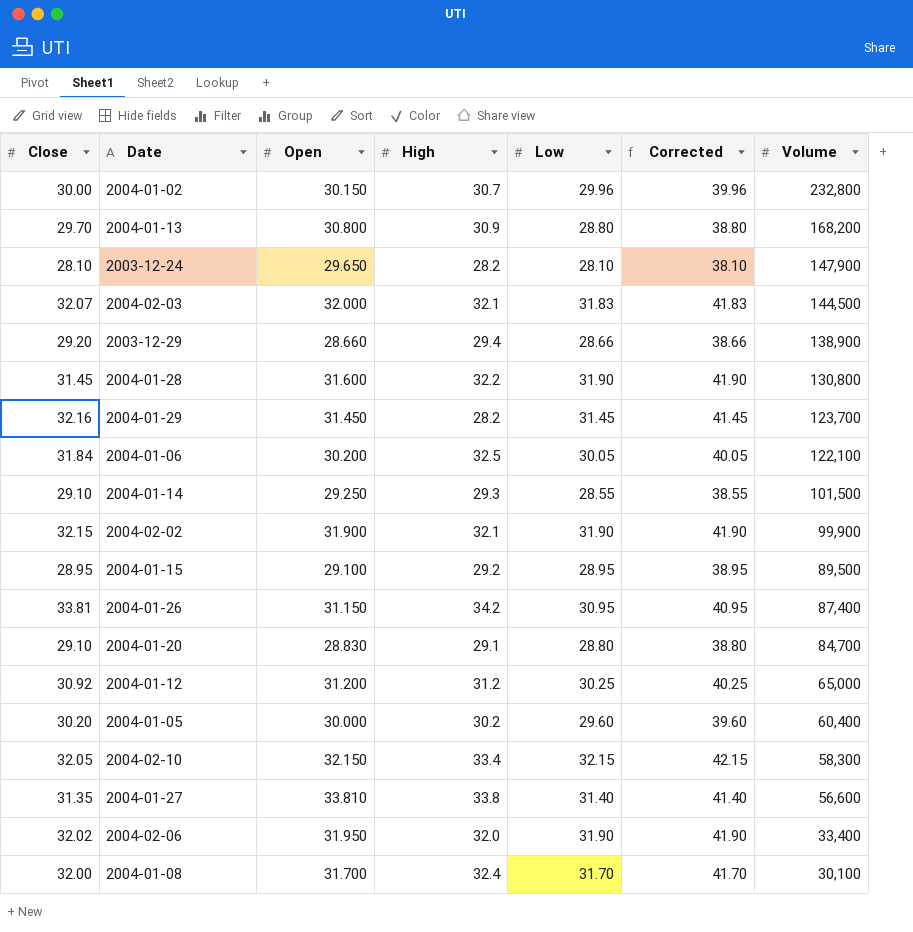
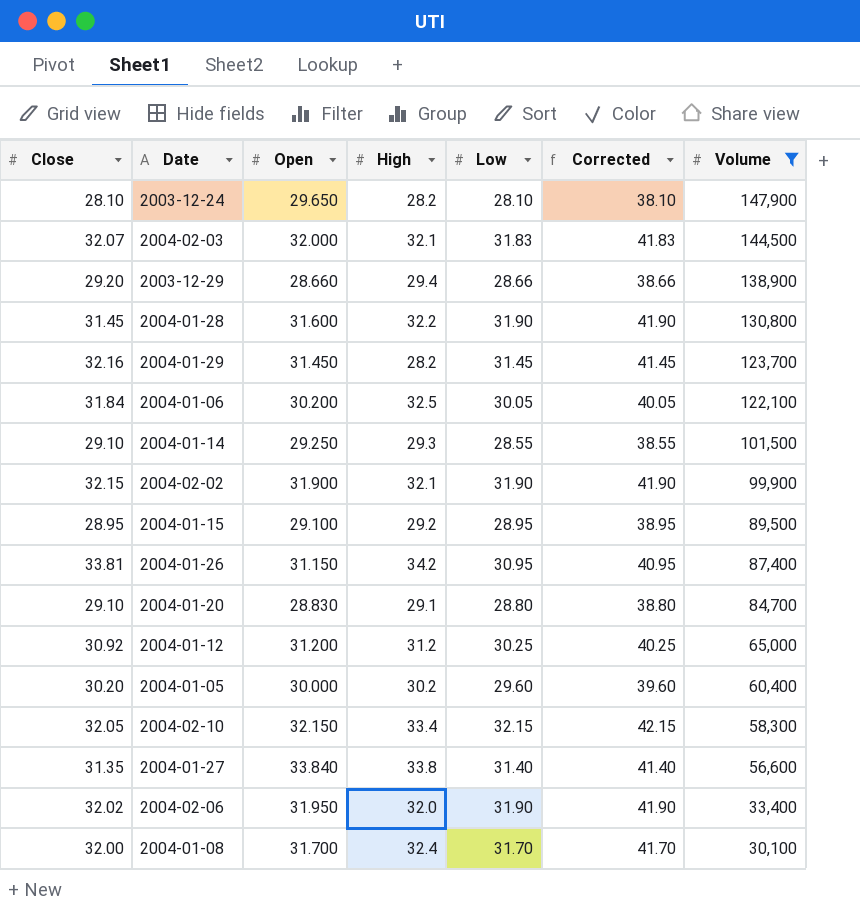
filter: none -> Volume <= 147,900
2004-01-27 | Open: 33.810 -> 33.840

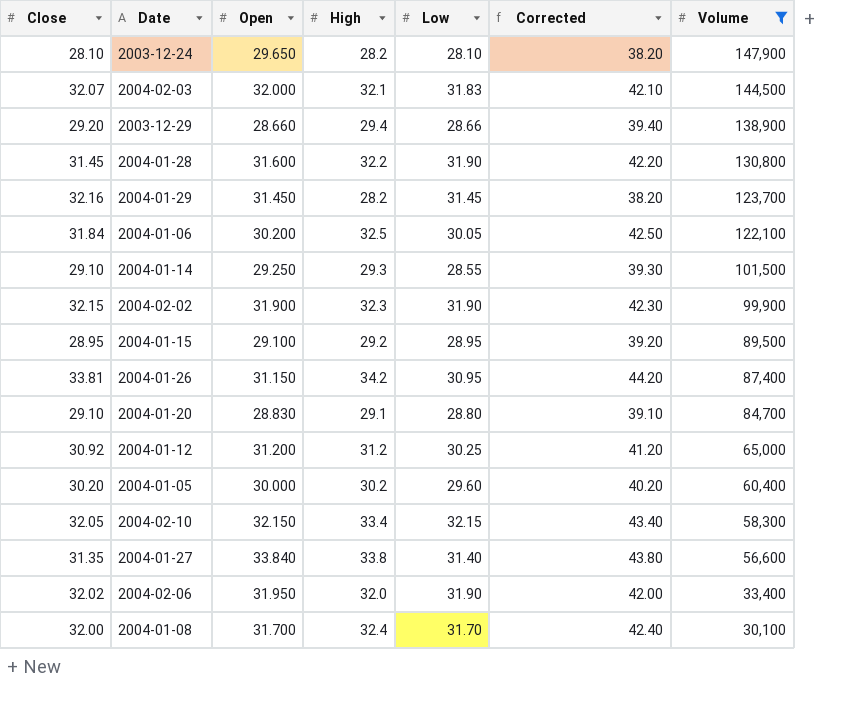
column Corrected | formula: [Low] + 10 -> [High] + 10
2004-02-02 | High: 32.1 -> 32.3

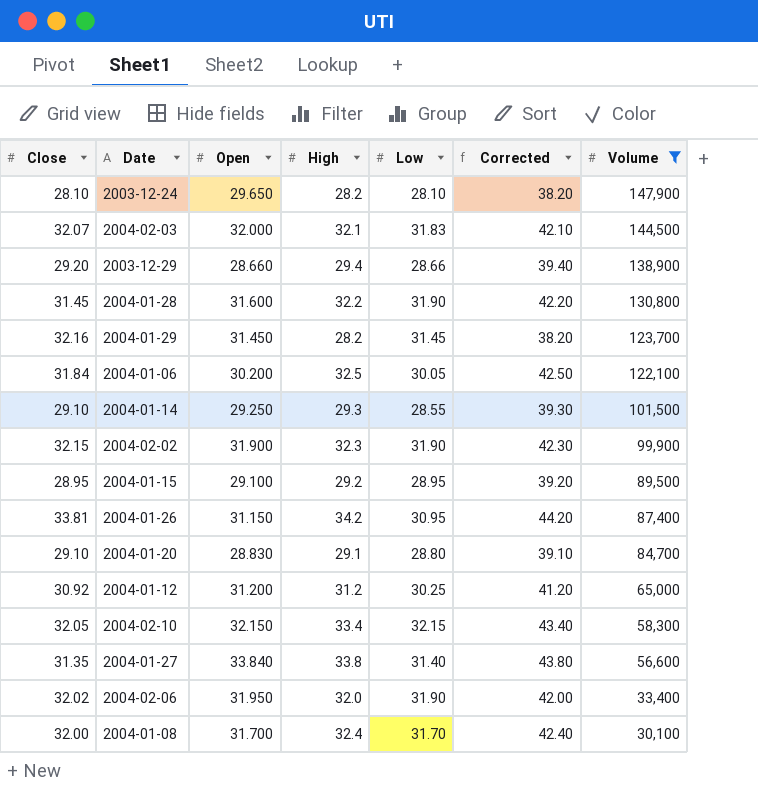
row 2004-01-05: 30.20 | 30.000 | 30.2 | 29.60 | 40.20 | 60,400 -> none

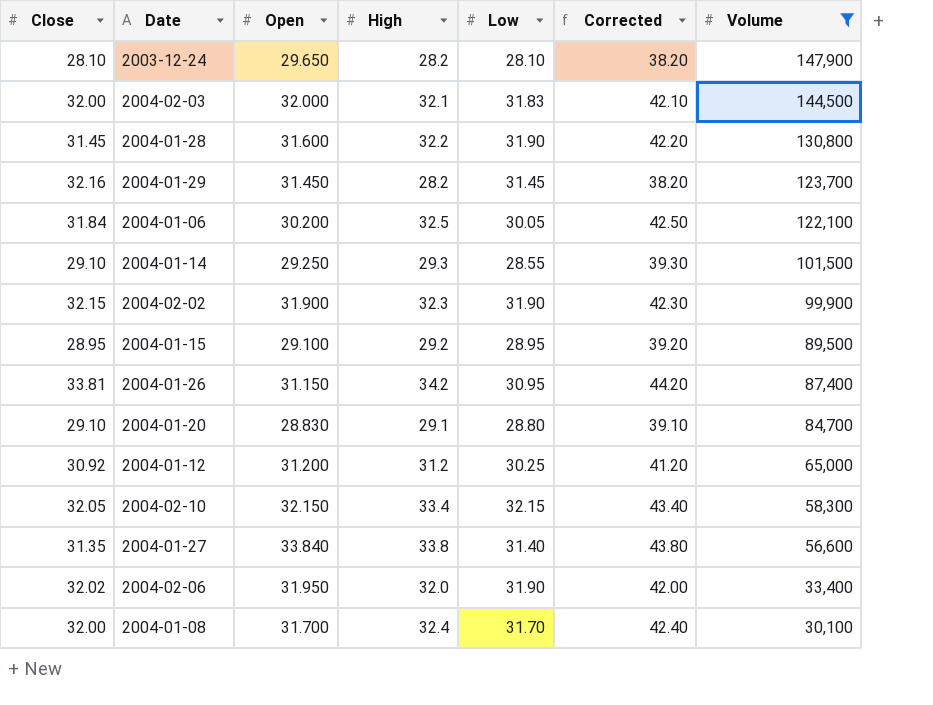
row 2003-12-29: 29.20 | 28.660 | 29.4 | 28.66 | 39.40 | 138,900 -> none
2004-02-03 | Close: 32.07 -> 32.00

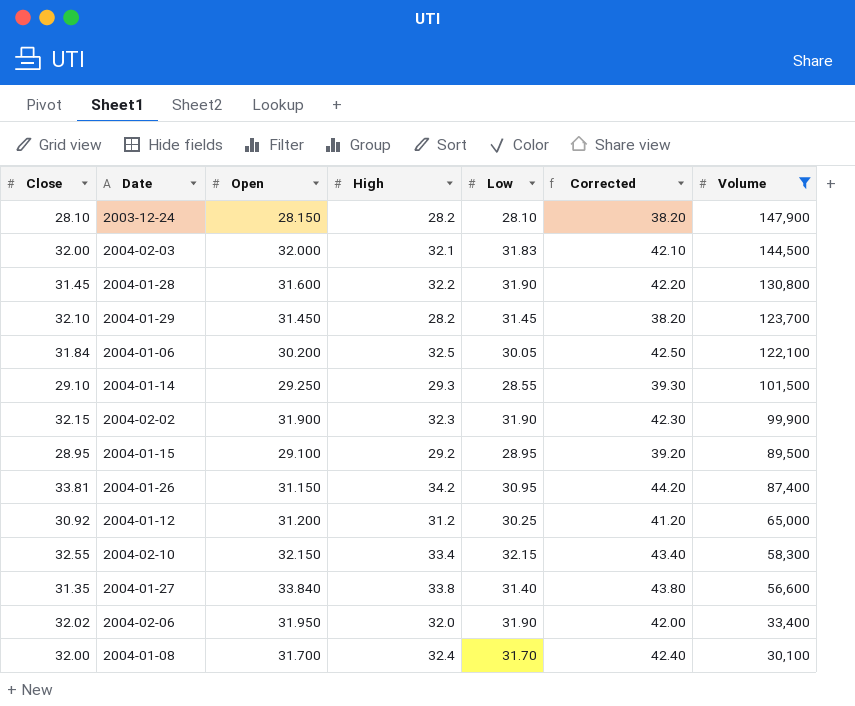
row 2004-01-20: 29.10 | 28.830 | 29.1 | 28.80 | 39.10 | 84,700 -> none
2003-12-24 | Open: 29.650 -> 28.150
2004-01-29 | Close: 32.16 -> 32.10
2004-02-10 | Close: 32.05 -> 32.55

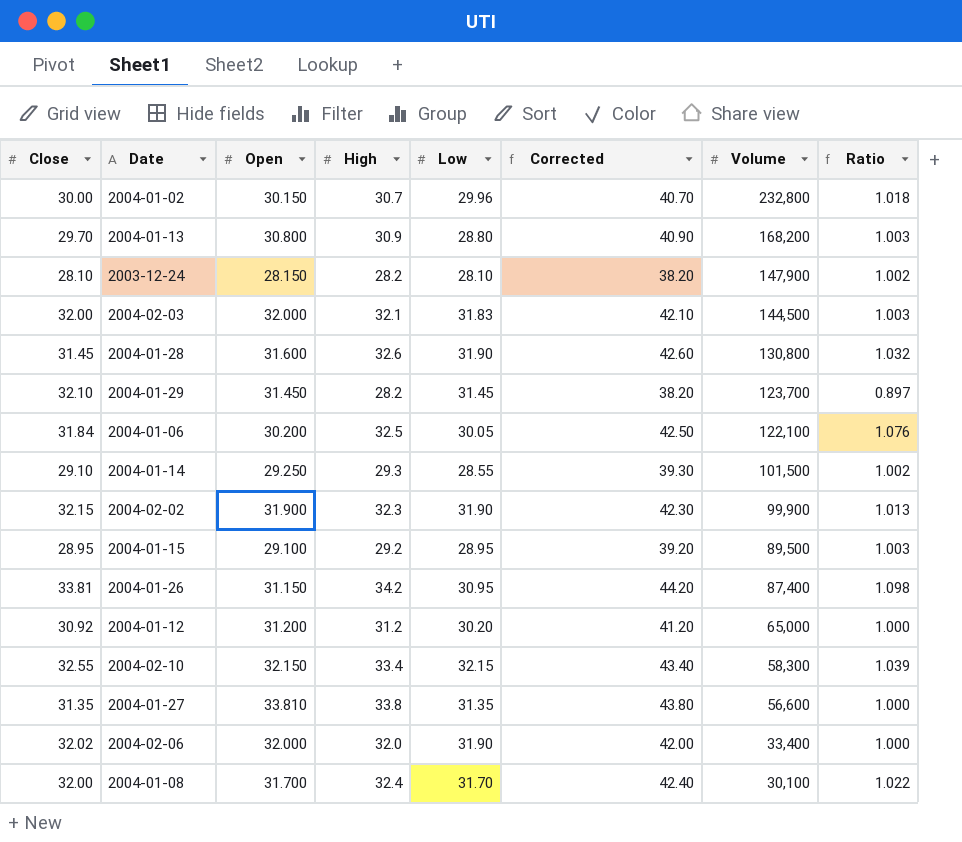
filter: Volume <= 147,900 -> none
column Ratio | formula: none -> [High] / [Open]
2004-01-28 | High: 32.2 -> 32.6
2004-01-28 | Corrected: 42.20 -> 42.60
2004-01-12 | Low: 30.25 -> 30.20
2004-01-27 | Open: 33.840 -> 33.810
2004-01-27 | Low: 31.40 -> 31.35
2004-02-06 | Open: 31.950 -> 32.000

